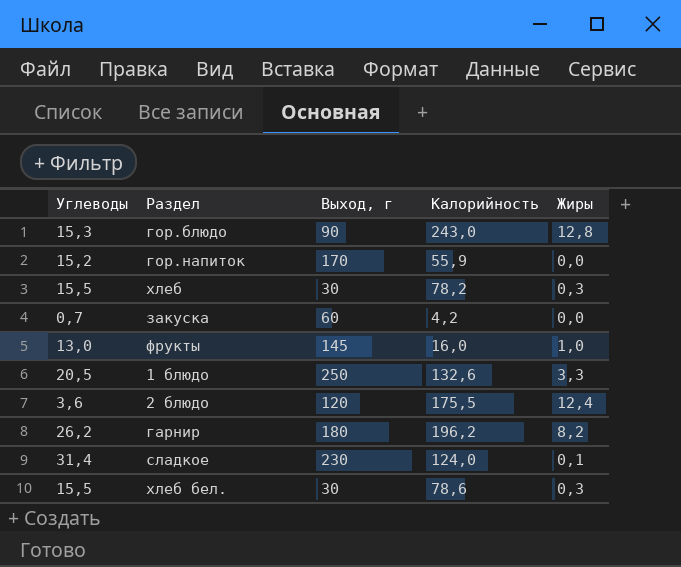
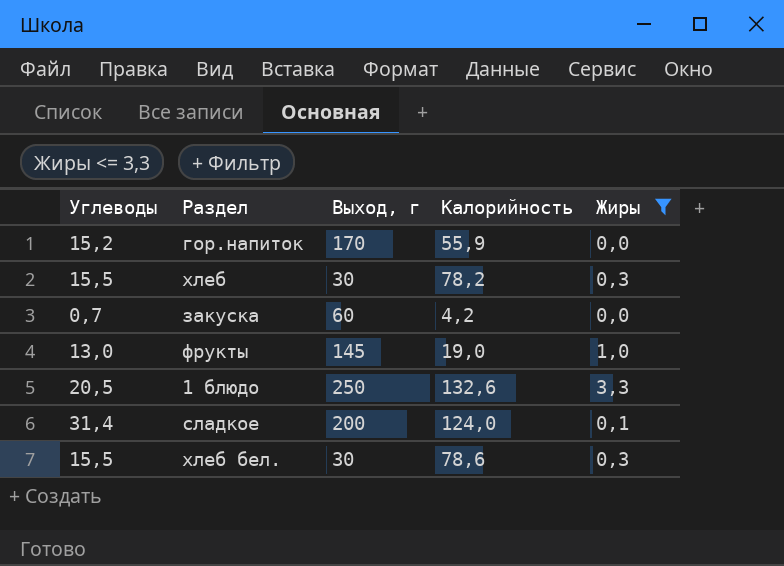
filter: none -> Жиры <= 3,3
фрукты | Калорийность: 16,0 -> 19,0
сладкое | Выход, г: 230 -> 200

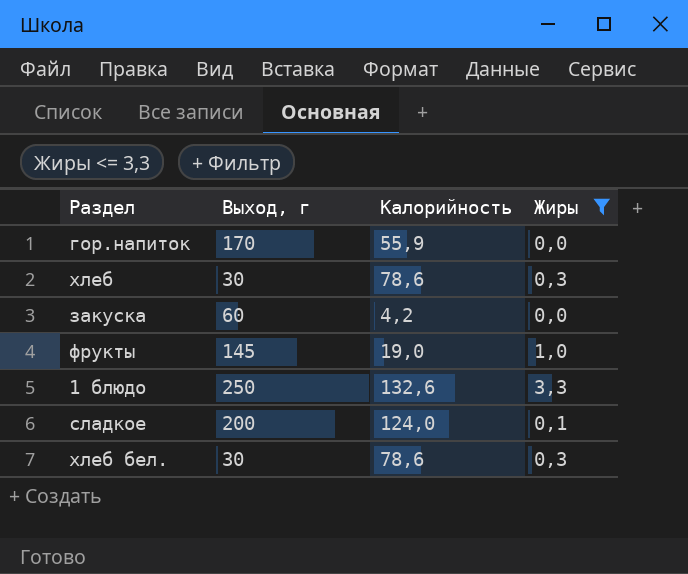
column Углеводы | position: 1 -> none
хлеб | Калорийность: 78,2 -> 78,6

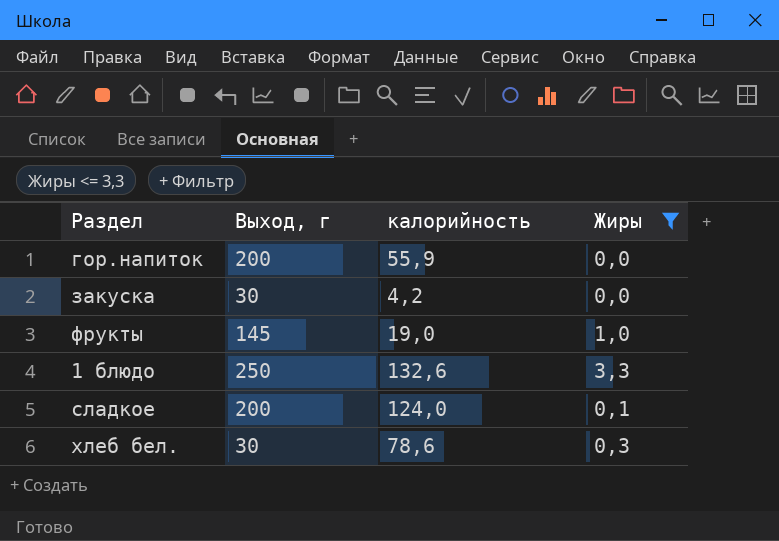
column name: Калорийность -> калорийность
row хлеб: 30 | 78,6 | 0,3 -> none
гор.напиток | Выход, г: 170 -> 200
закуска | Выход, г: 60 -> 30

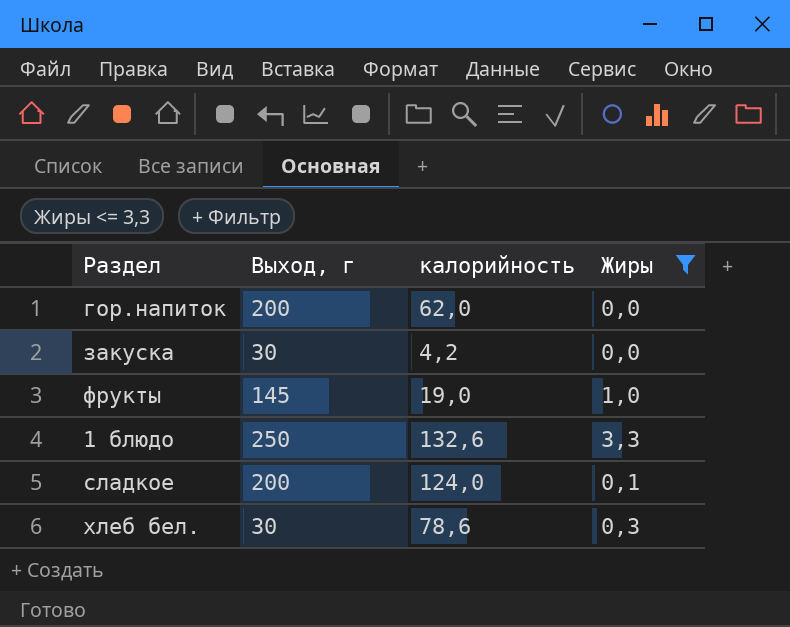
гор.напиток | калорийность: 55,9 -> 62,0

